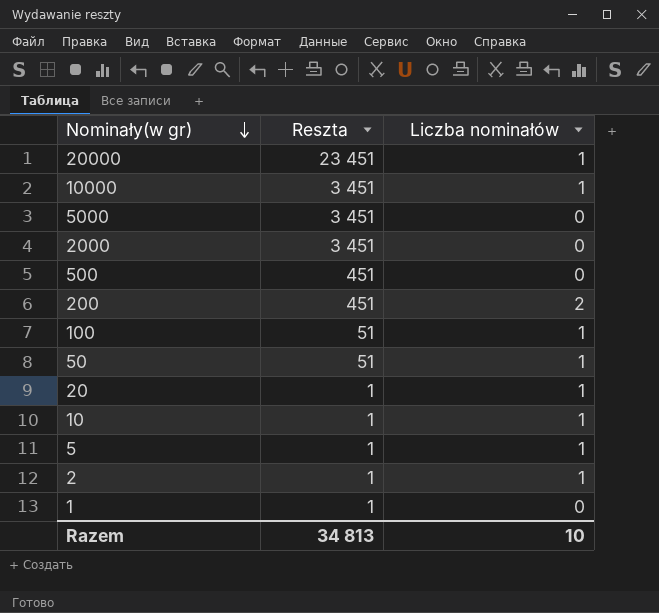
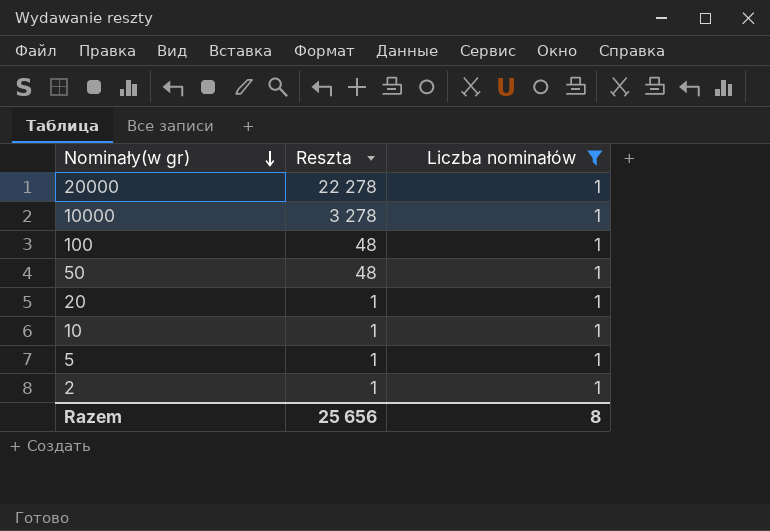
filter: none -> Liczba nominałów = 1
20000 | Reszta: 23 451 -> 22 278
10000 | Reszta: 3 451 -> 3 278
100 | Reszta: 51 -> 48
50 | Reszta: 51 -> 48
Razem | Reszta: 34 813 -> 25 656
Razem | Liczba nominałów: 10 -> 8

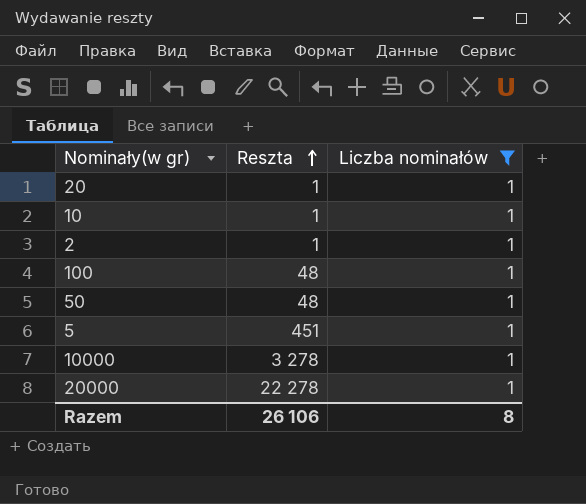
row order: Nominały(w gr) descending -> Reszta ascending
5 | Reszta: 1 -> 451
Razem | Reszta: 25 656 -> 26 106

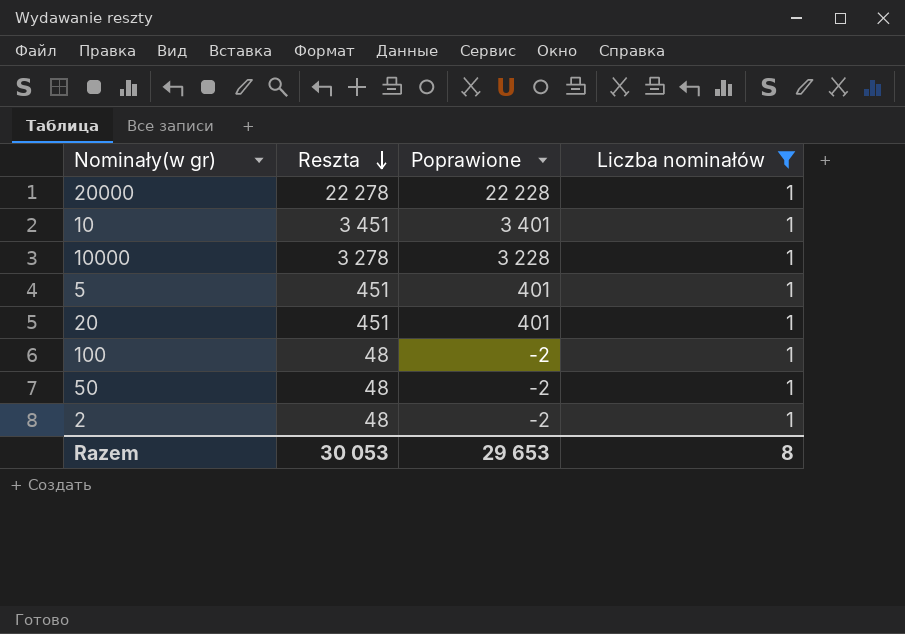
row order: Reszta ascending -> Reszta descending
column Poprawione | formula: none -> [Reszta] - 50
10 | Reszta: 1 -> 3 451
20 | Reszta: 1 -> 451
2 | Reszta: 1 -> 48
Razem | Reszta: 26 106 -> 30 053

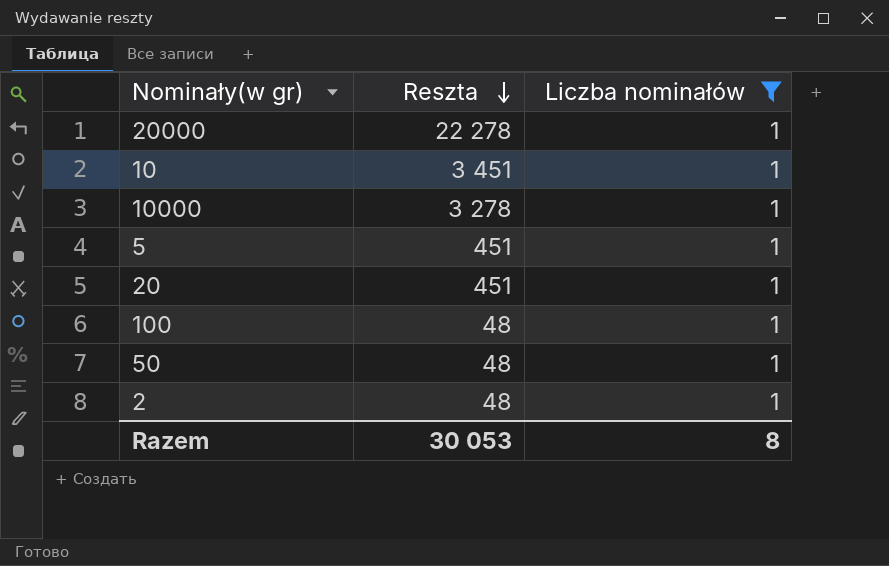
column Poprawione | formula: [Reszta] - 50 -> none

